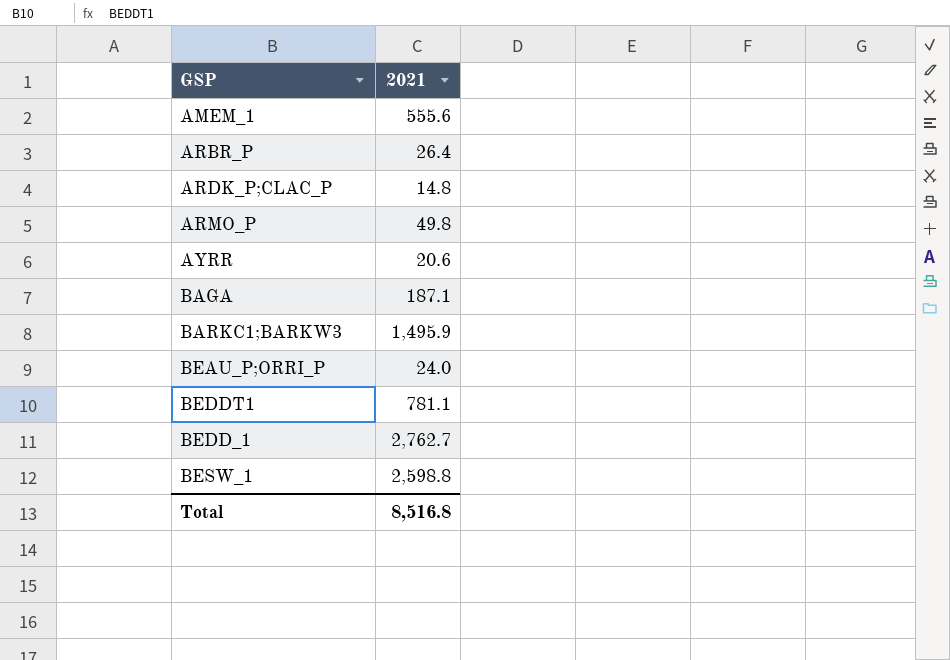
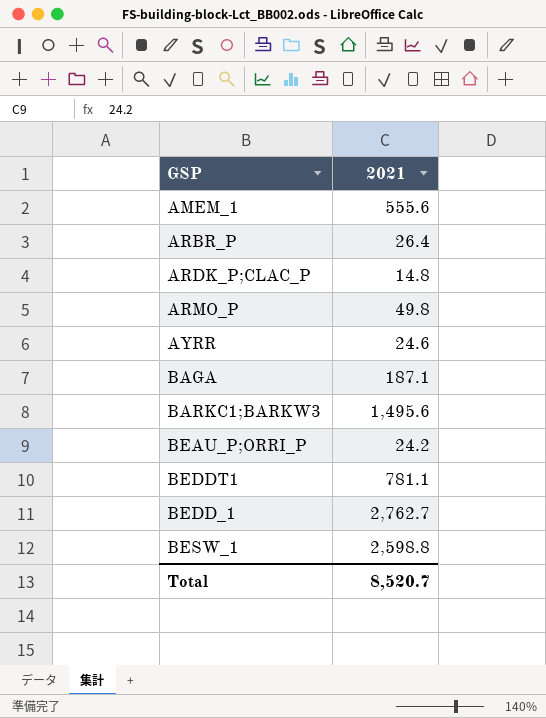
AYRR | 2021: 20.6 -> 24.6
BARKC1;BARKW3 | 2021: 1,495.9 -> 1,495.6
BEAU_P;ORRI_P | 2021: 24.0 -> 24.2
Total | 2021: 8,516.8 -> 8,520.7

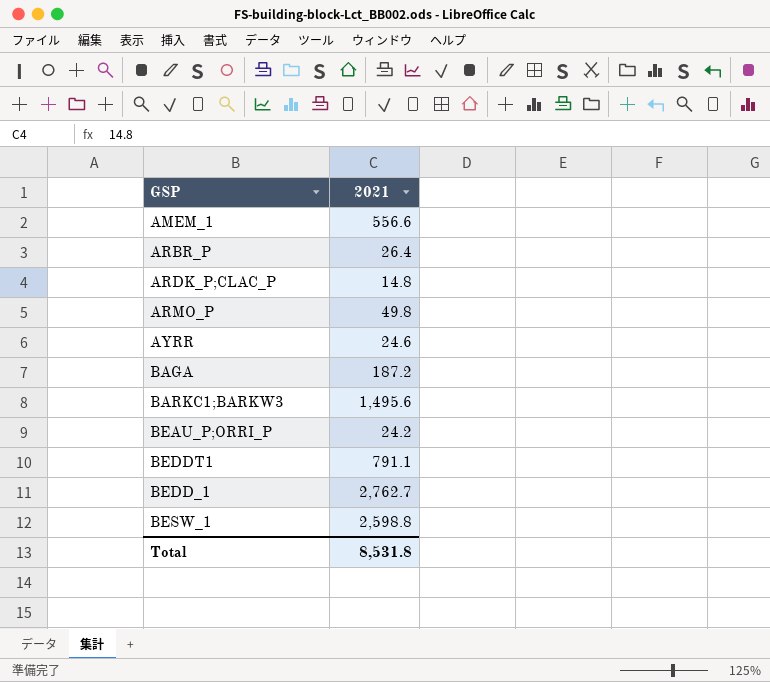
AMEM_1 | 2021: 555.6 -> 556.6
BAGA | 2021: 187.1 -> 187.2
BEDDT1 | 2021: 781.1 -> 791.1
Total | 2021: 8,520.7 -> 8,531.8

